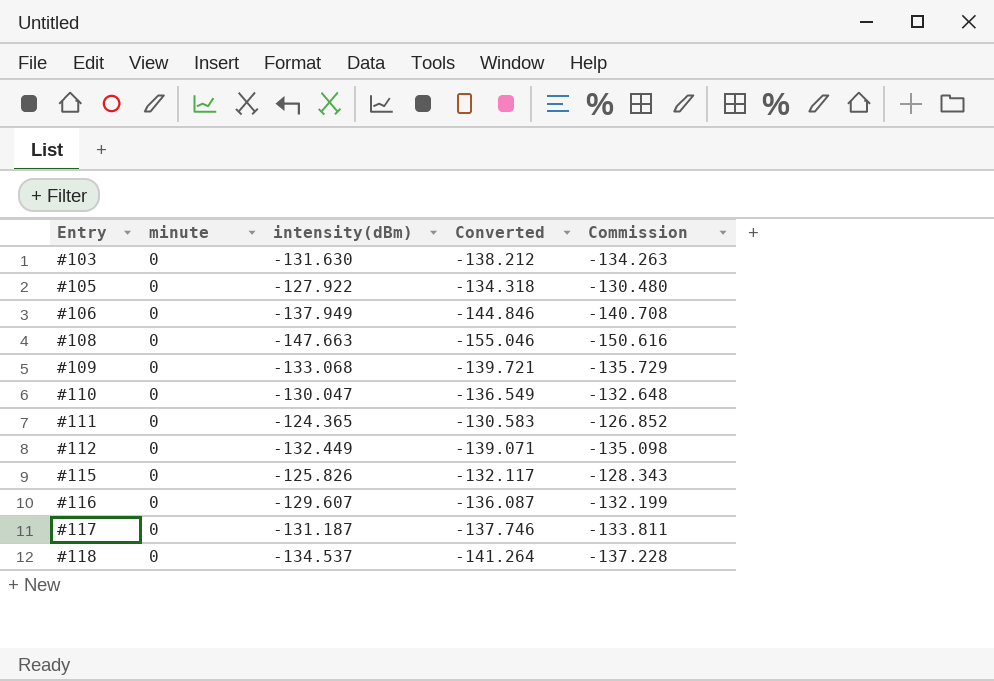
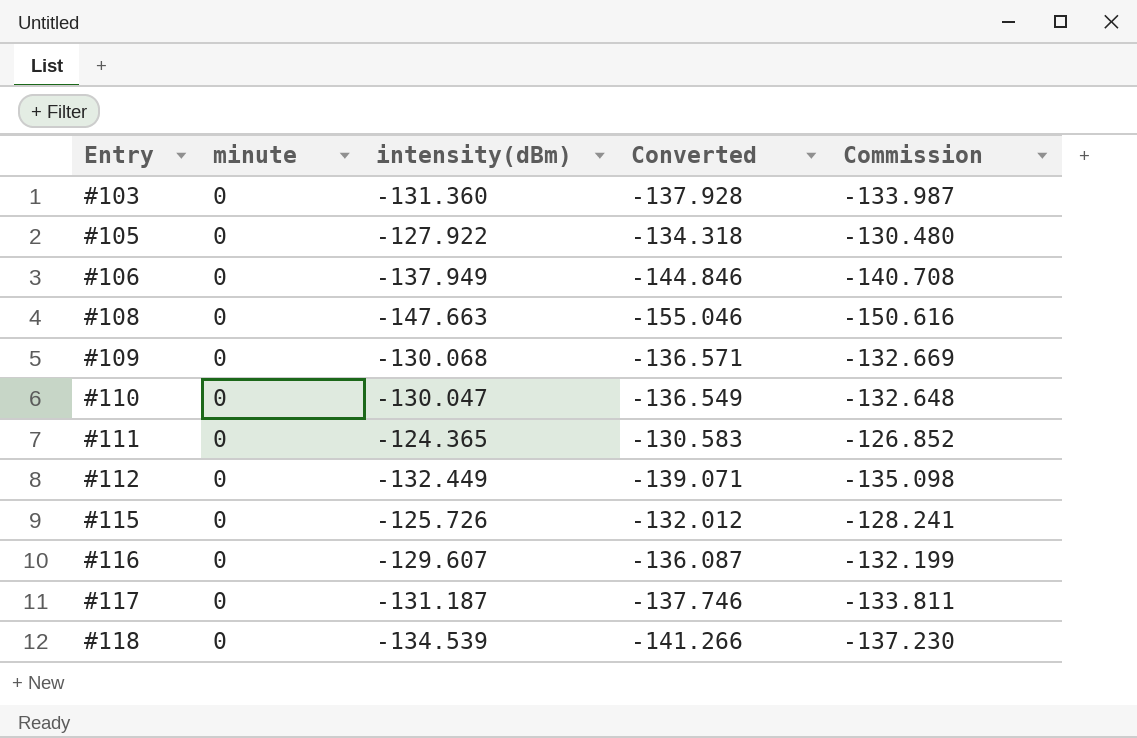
#103 | intensity(dBm): -131.630 -> -131.360
#103 | Converted: -138.212 -> -137.928
#103 | Commission: -134.263 -> -133.987
#109 | intensity(dBm): -133.068 -> -130.068
#109 | Converted: -139.721 -> -136.571
#109 | Commission: -135.729 -> -132.669
#115 | intensity(dBm): -125.826 -> -125.726
#115 | Converted: -132.117 -> -132.012
#115 | Commission: -128.343 -> -128.241
#118 | intensity(dBm): -134.537 -> -134.539
#118 | Converted: -141.264 -> -141.266
#118 | Commission: -137.228 -> -137.230

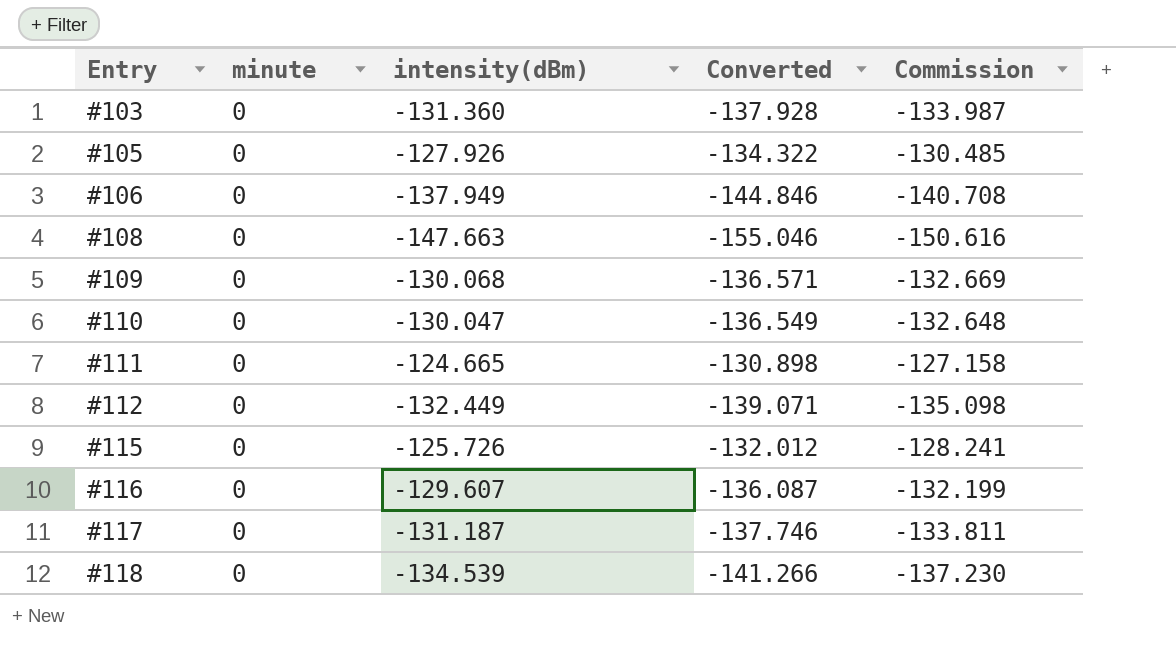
#105 | intensity(dBm): -127.922 -> -127.926
#105 | Converted: -134.318 -> -134.322
#105 | Commission: -130.480 -> -130.485
#111 | intensity(dBm): -124.365 -> -124.665
#111 | Converted: -130.583 -> -130.898
#111 | Commission: -126.852 -> -127.158

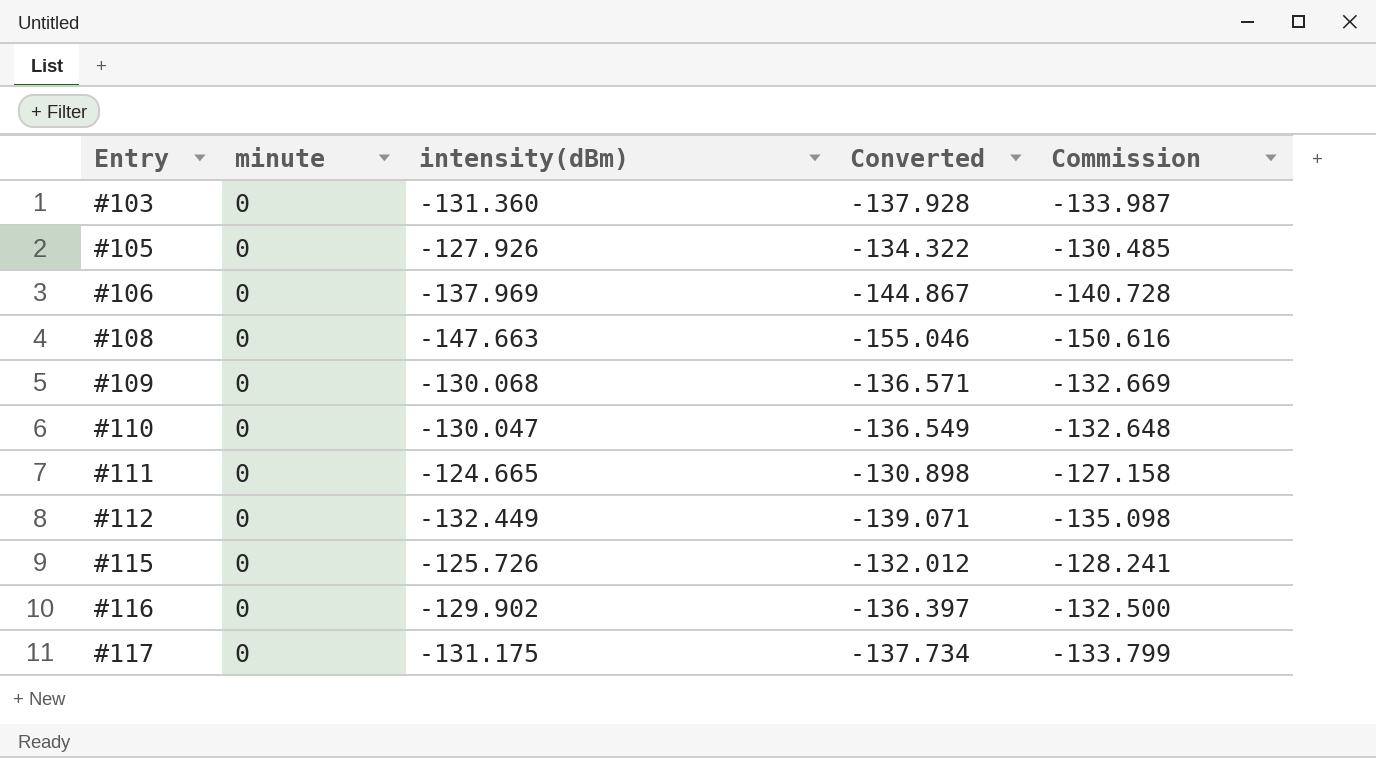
row #118: 0 | -134.539 | -141.266 | -137.230 -> none
#106 | intensity(dBm): -137.949 -> -137.969
#106 | Converted: -144.846 -> -144.867
#106 | Commission: -140.708 -> -140.728
#116 | intensity(dBm): -129.607 -> -129.902
#116 | Converted: -136.087 -> -136.397
#116 | Commission: -132.199 -> -132.500
#117 | intensity(dBm): -131.187 -> -131.175
#117 | Converted: -137.746 -> -137.734
#117 | Commission: -133.811 -> -133.799

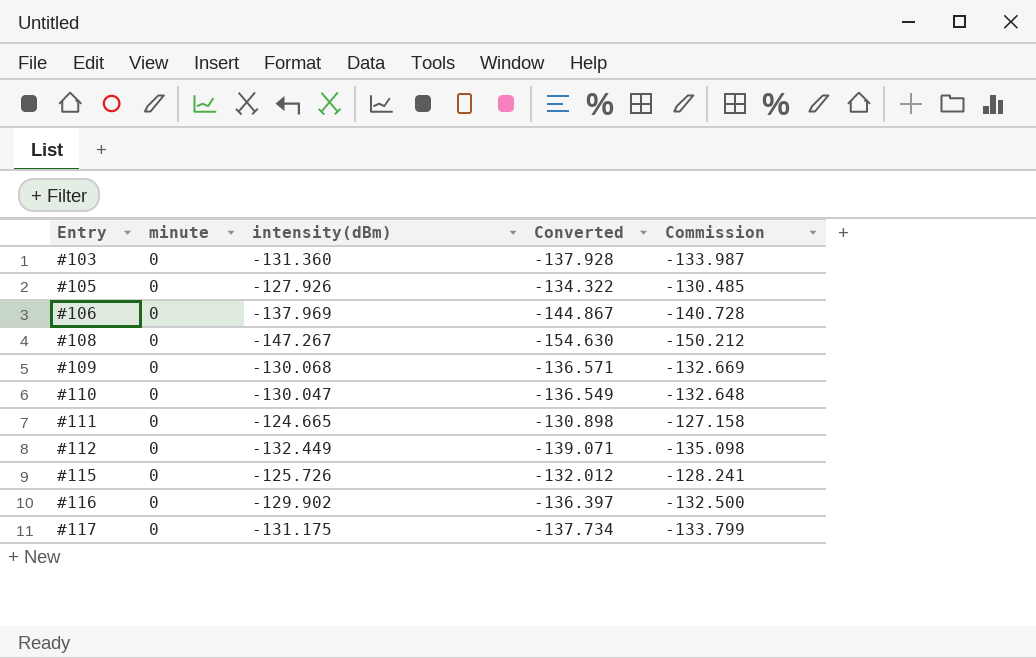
#108 | intensity(dBm): -147.663 -> -147.267
#108 | Converted: -155.046 -> -154.630
#108 | Commission: -150.616 -> -150.212

